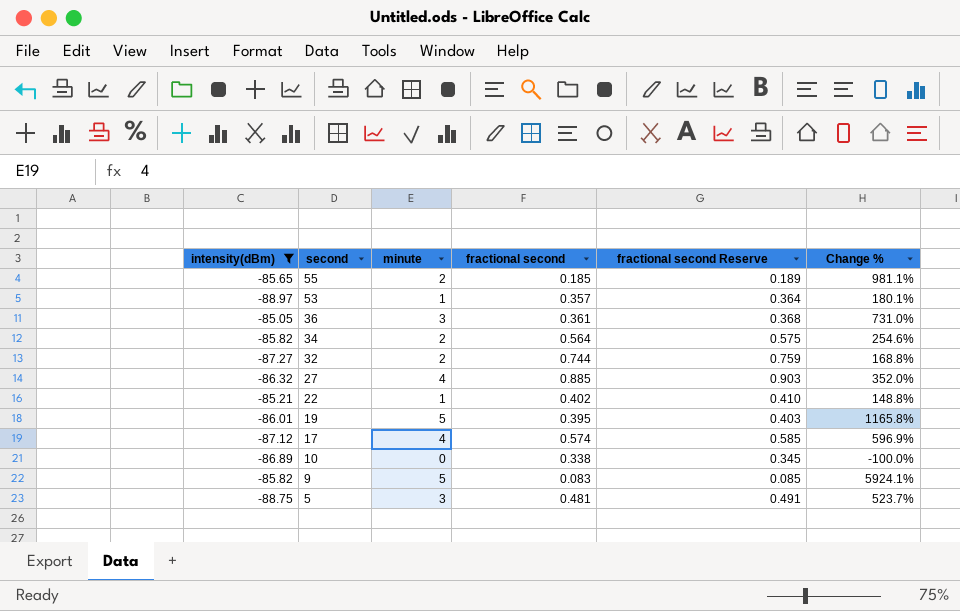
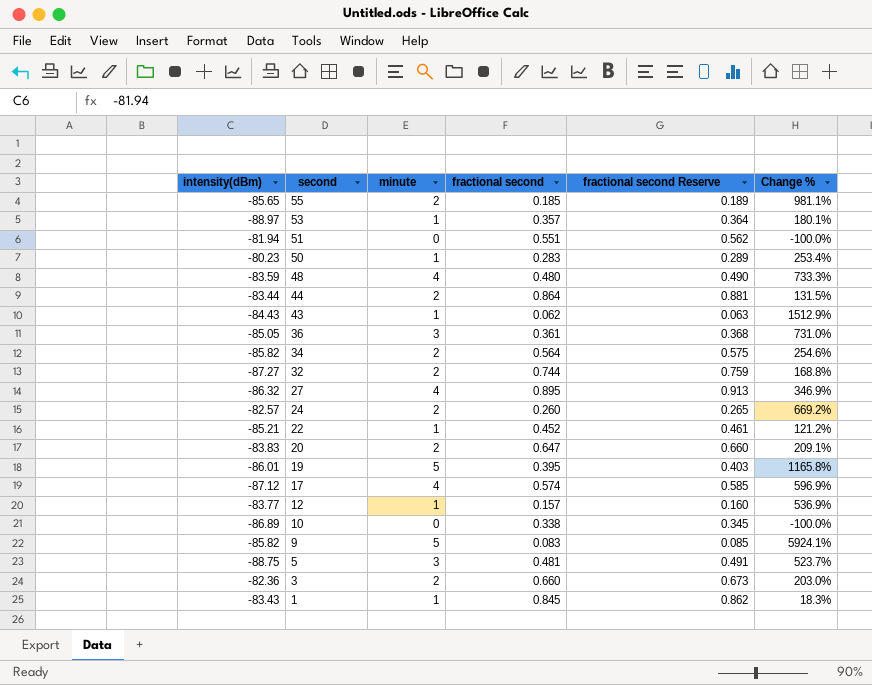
filter: intensity(dBm) <= -85.05 -> none
27 | fractional second: 0.885 -> 0.895
27 | fractional second Reserve: 0.903 -> 0.913
27 | Change %: 352.0% -> 346.9%
22 | fractional second: 0.402 -> 0.452
22 | fractional second Reserve: 0.410 -> 0.461
22 | Change %: 148.8% -> 121.2%

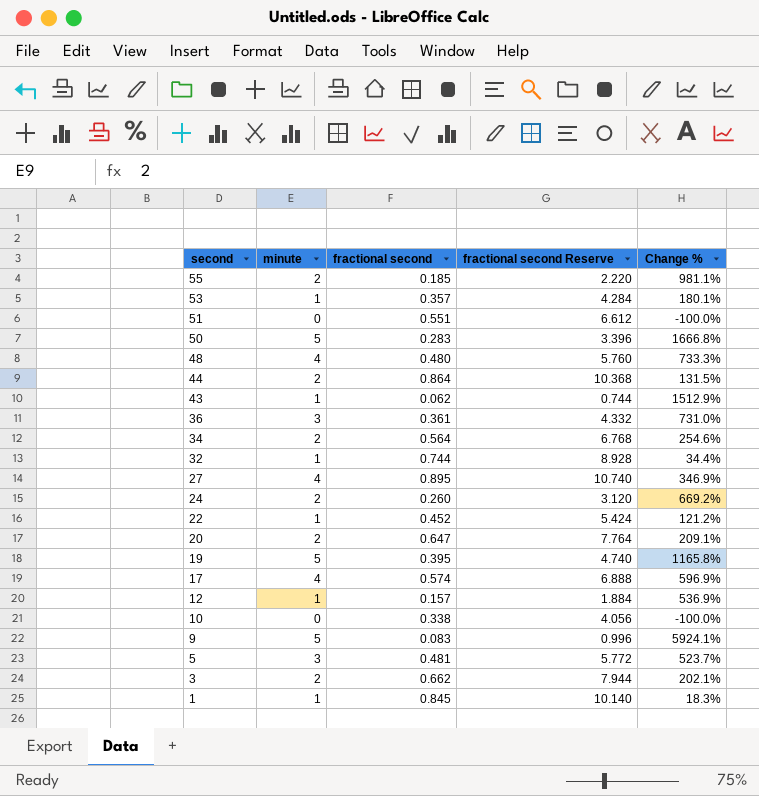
column intensity(dBm) | position: 1 -> none
column fractional second Reserve | formula: [fractional second] * 1.02 -> [fractional second] * 12
50 | minute: 1 -> 5
50 | Change %: 253.4% -> 1666.8%
32 | minute: 2 -> 1
32 | Change %: 168.8% -> 34.4%
3 | fractional second: 0.660 -> 0.662
3 | Change %: 203.0% -> 202.1%

